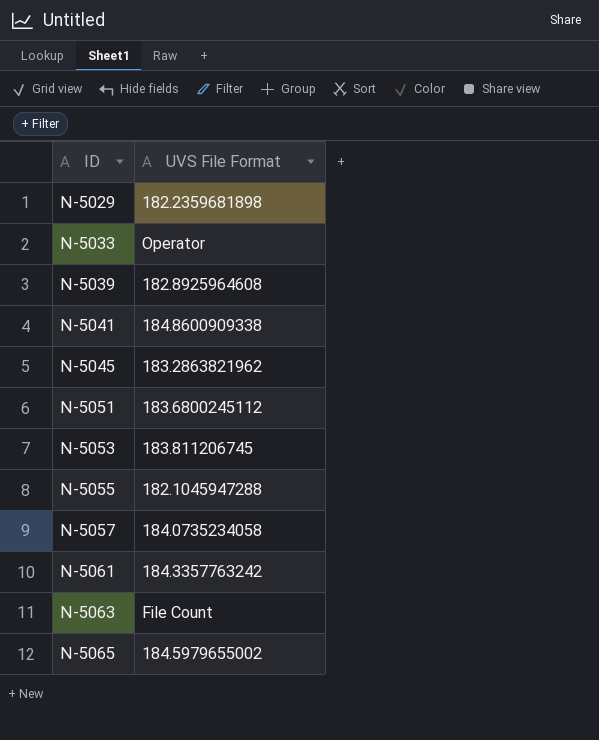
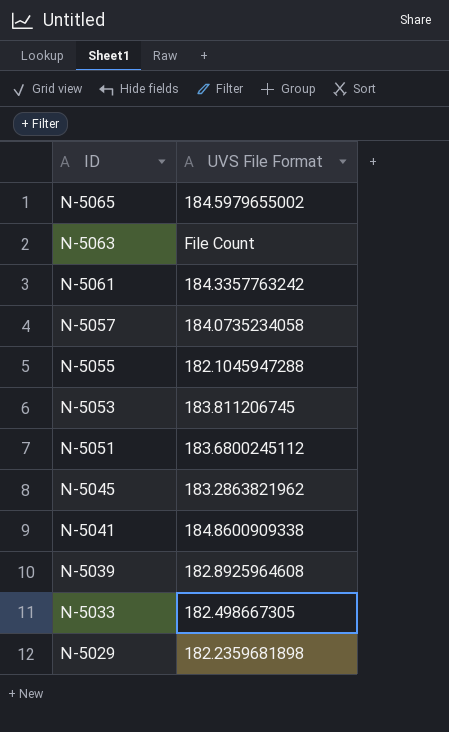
row order: ID ascending -> ID descending
N-5033 | UVS File Format: Operator -> 182.498667305

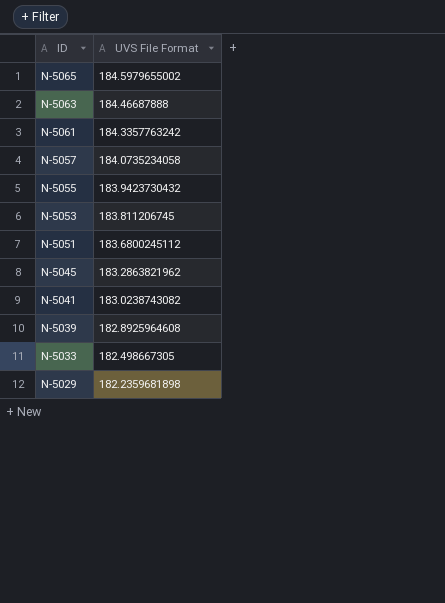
N-5063 | UVS File Format: File Count -> 184.46687888
N-5055 | UVS File Format: 182.1045947288 -> 183.9423730432
N-5041 | UVS File Format: 184.8600909338 -> 183.0238743082

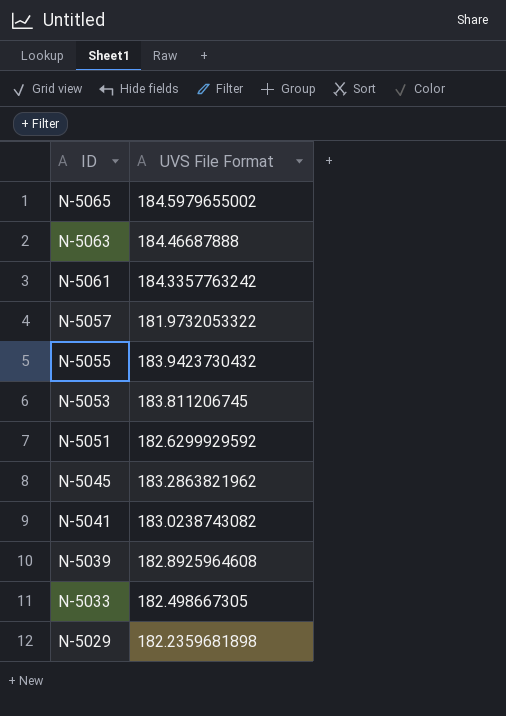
N-5057 | UVS File Format: 184.0735234058 -> 181.9732053322
N-5051 | UVS File Format: 183.6800245112 -> 182.6299929592

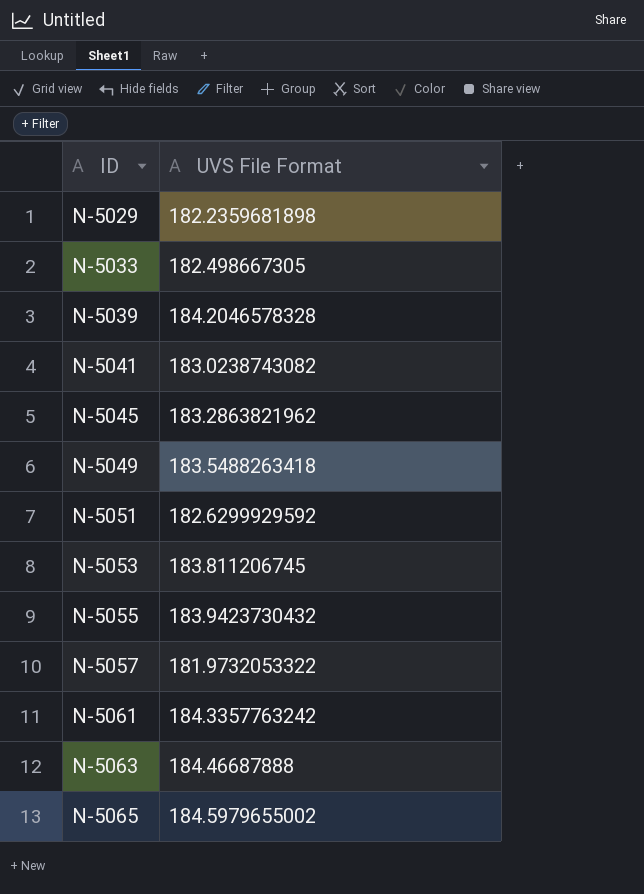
row order: ID descending -> ID ascending
N-5039 | UVS File Format: 182.8925964608 -> 184.2046578328
row N-5049: none -> 183.5488263418

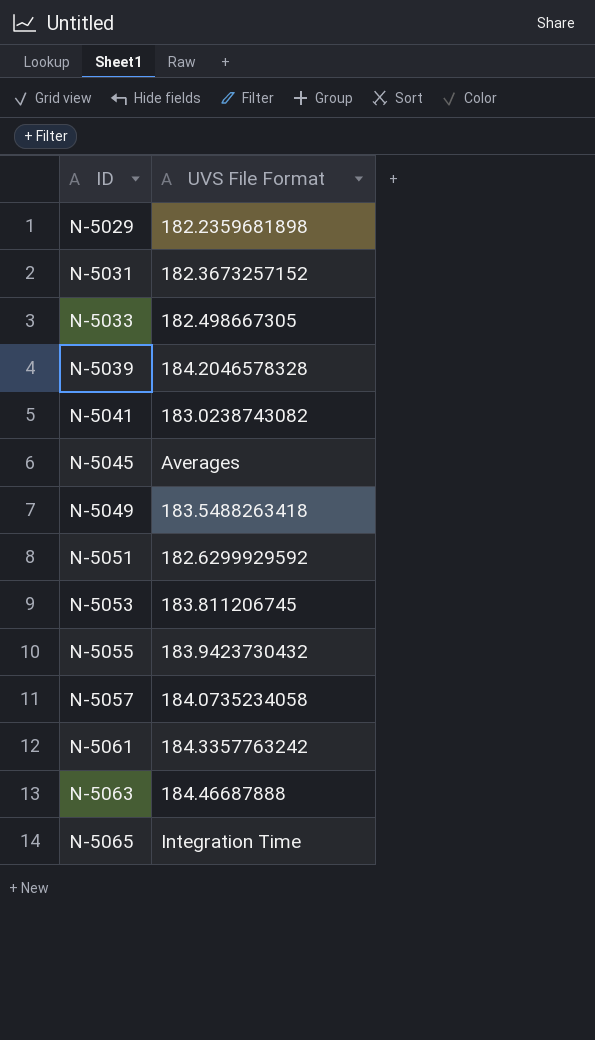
row N-5031: none -> 182.3673257152
N-5045 | UVS File Format: 183.2863821962 -> Averages
N-5057 | UVS File Format: 181.9732053322 -> 184.0735234058
N-5065 | UVS File Format: 184.5979655002 -> Integration Time

